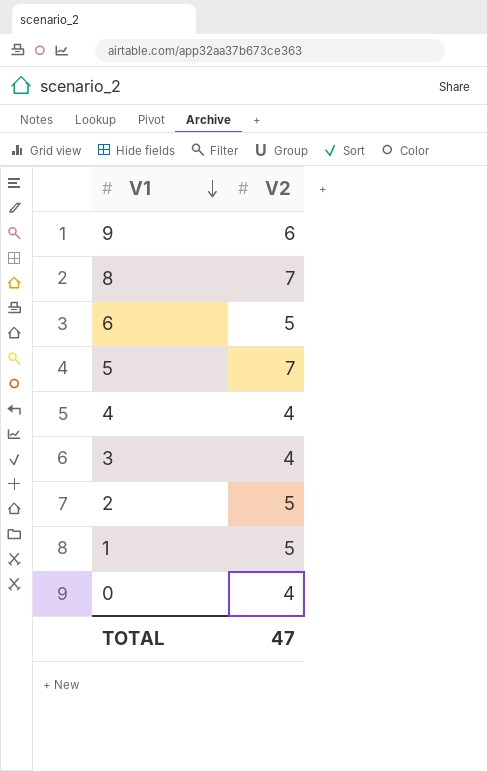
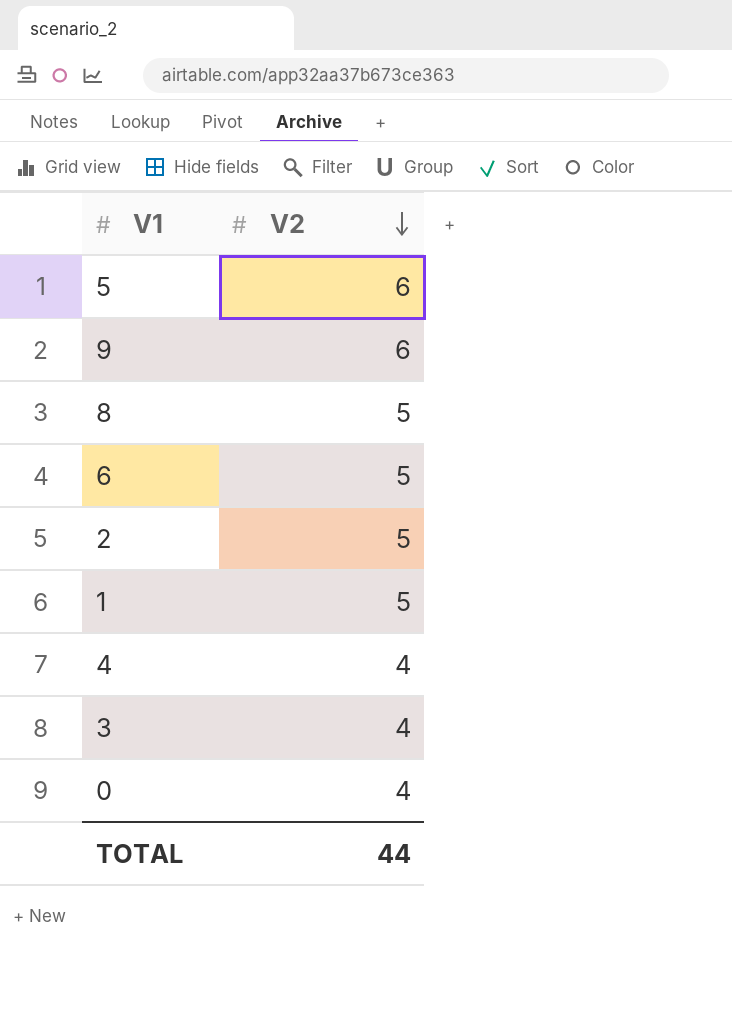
row order: V1 descending -> V2 descending
5 | V2: 7 -> 6
8 | V2: 7 -> 5
TOTAL | V2: 47 -> 44

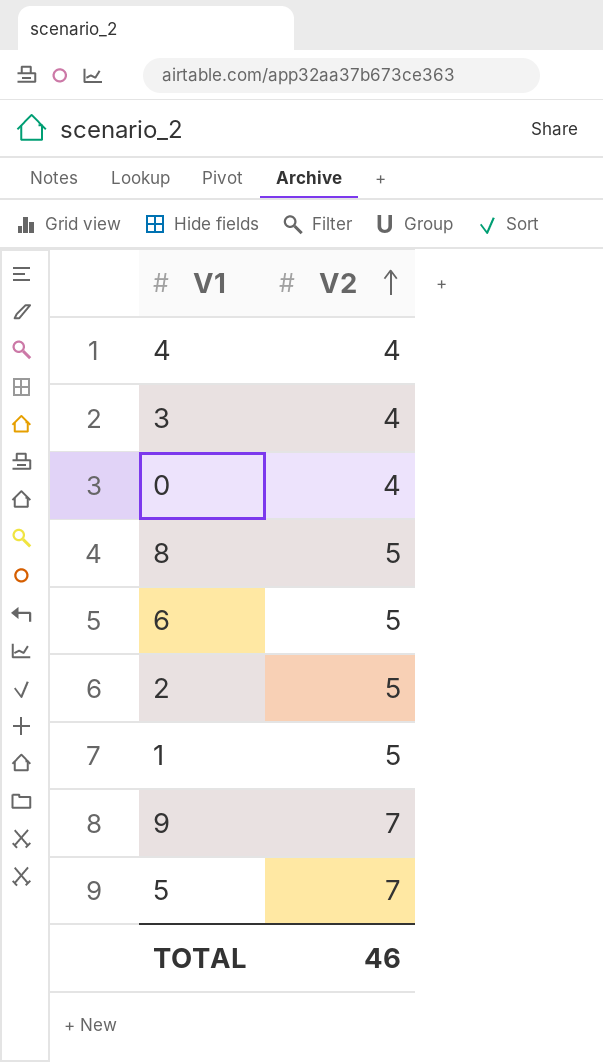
row order: V2 descending -> V2 ascending
9 | V2: 6 -> 7
5 | V2: 6 -> 7
TOTAL | V2: 44 -> 46

